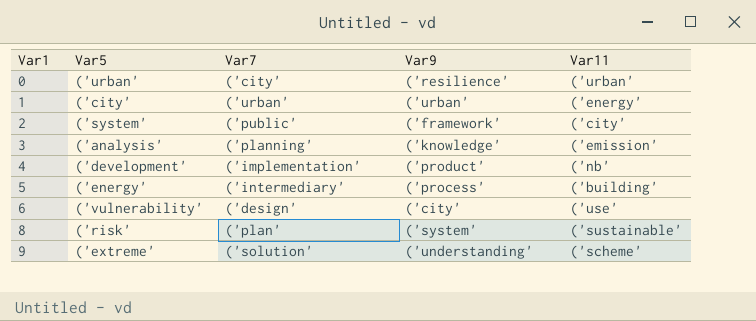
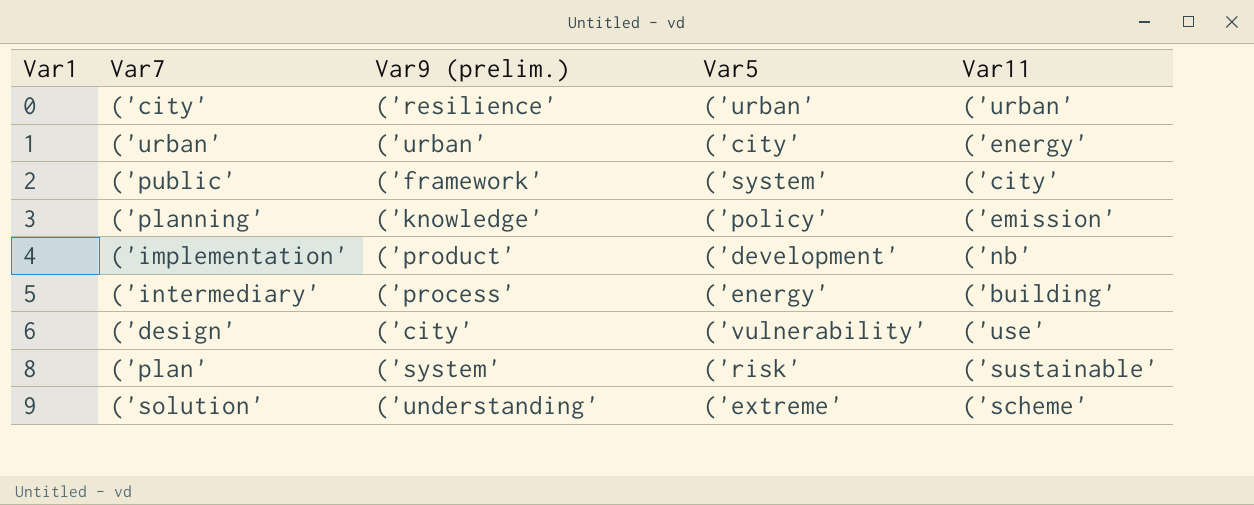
column name: Var9 -> Var9 (prelim.)
column Var5 | position: 2 -> 4
3 | Var5: ('analysis' -> ('policy'

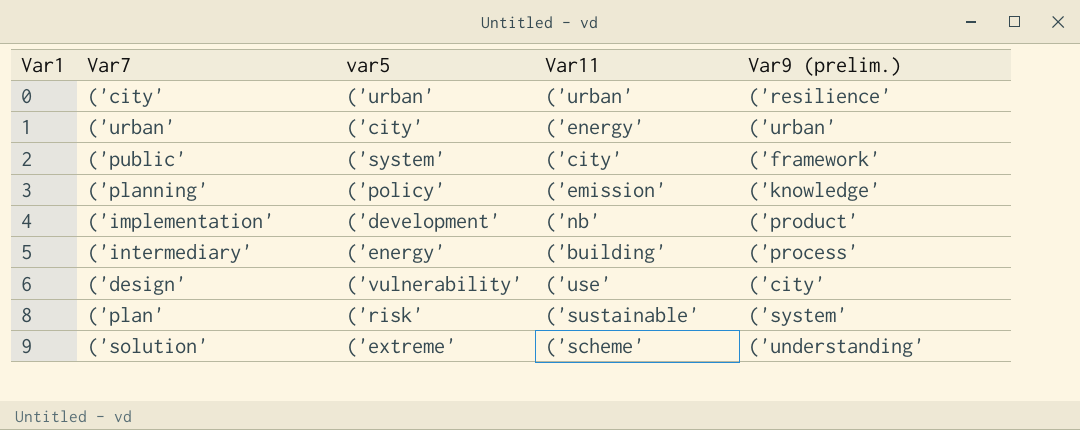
column name: Var5 -> var5
column Var9 (prelim.) | position: 3 -> 5

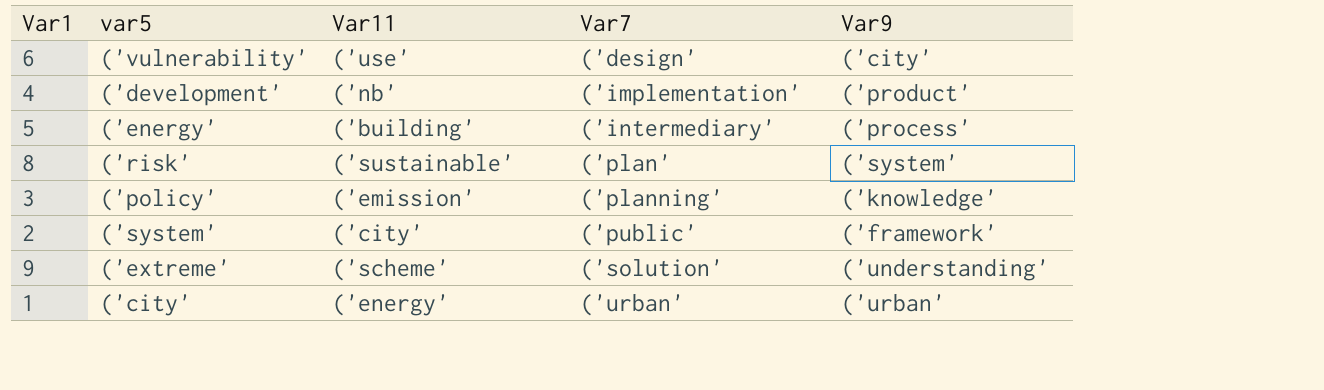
row order: Var1 ascending -> Var7 ascending
column Var7 | position: 2 -> 4
column name: Var9 (prelim.) -> Var9
row 0: ('city' | ('urban' | ('urban' | ('resilience' -> none

